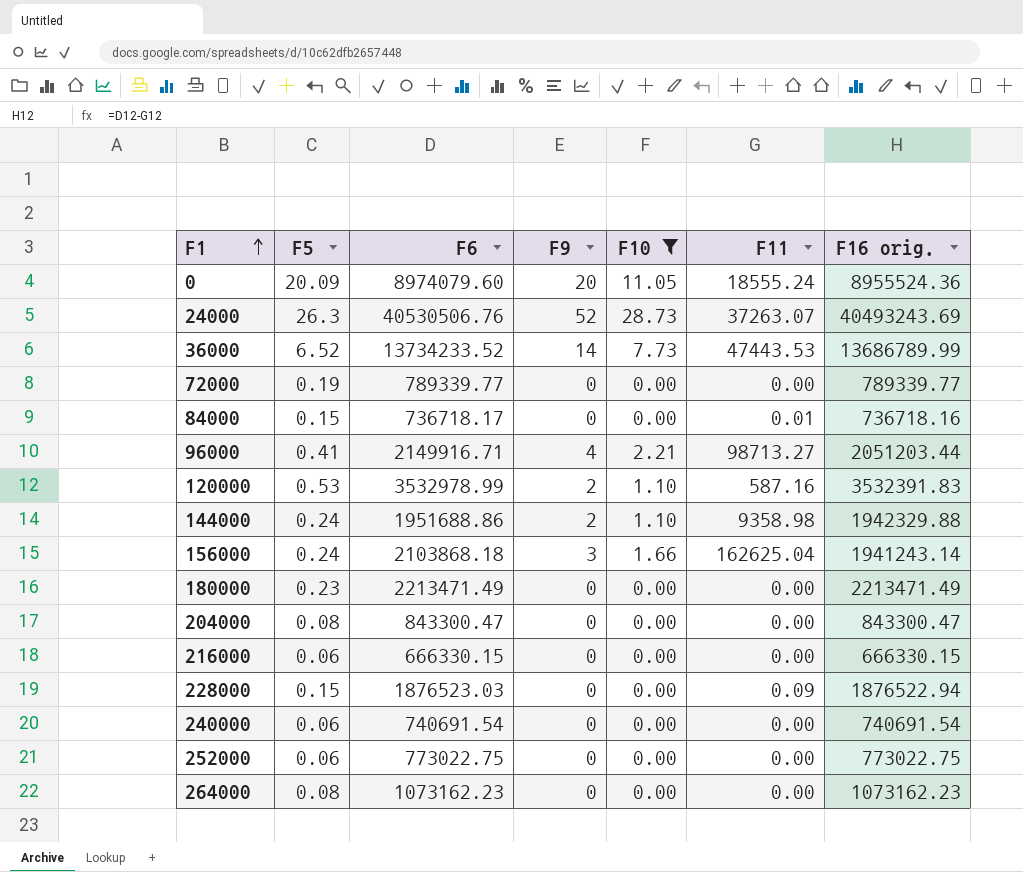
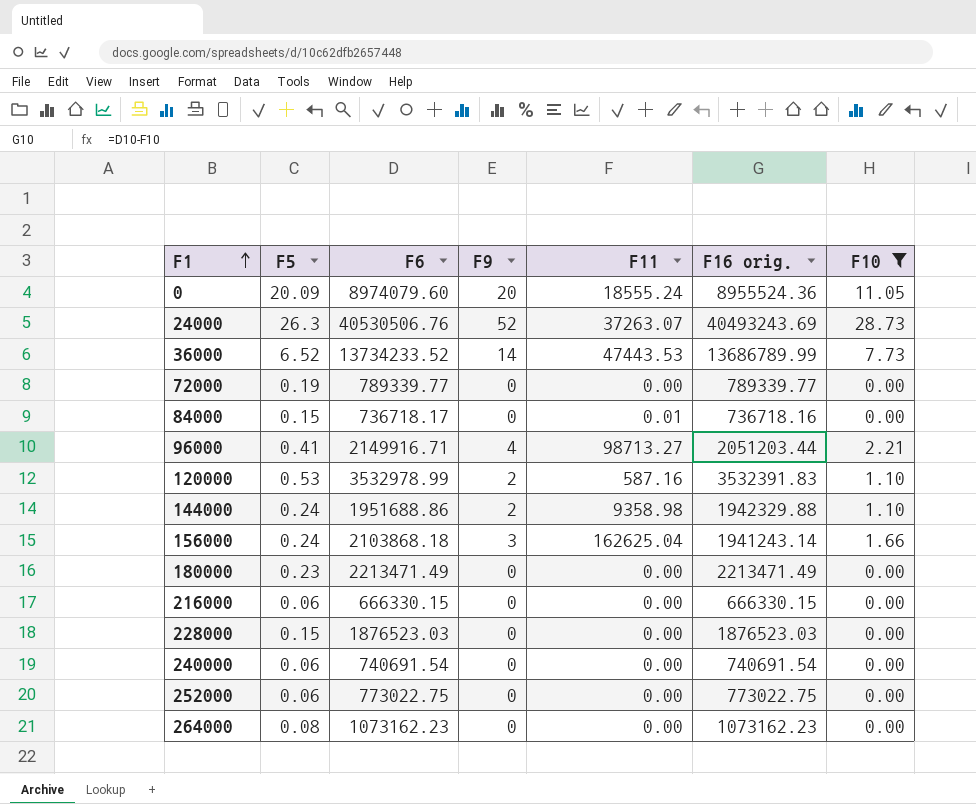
column F10 | position: 5 -> 7
row 204000: 0.08 | 843300.47 | 0 | 0.00 | 0.00 | 843300.47 -> none
228000 | F11: 0.09 -> 0.00
228000 | F16 orig.: 1876522.94 -> 1876523.03

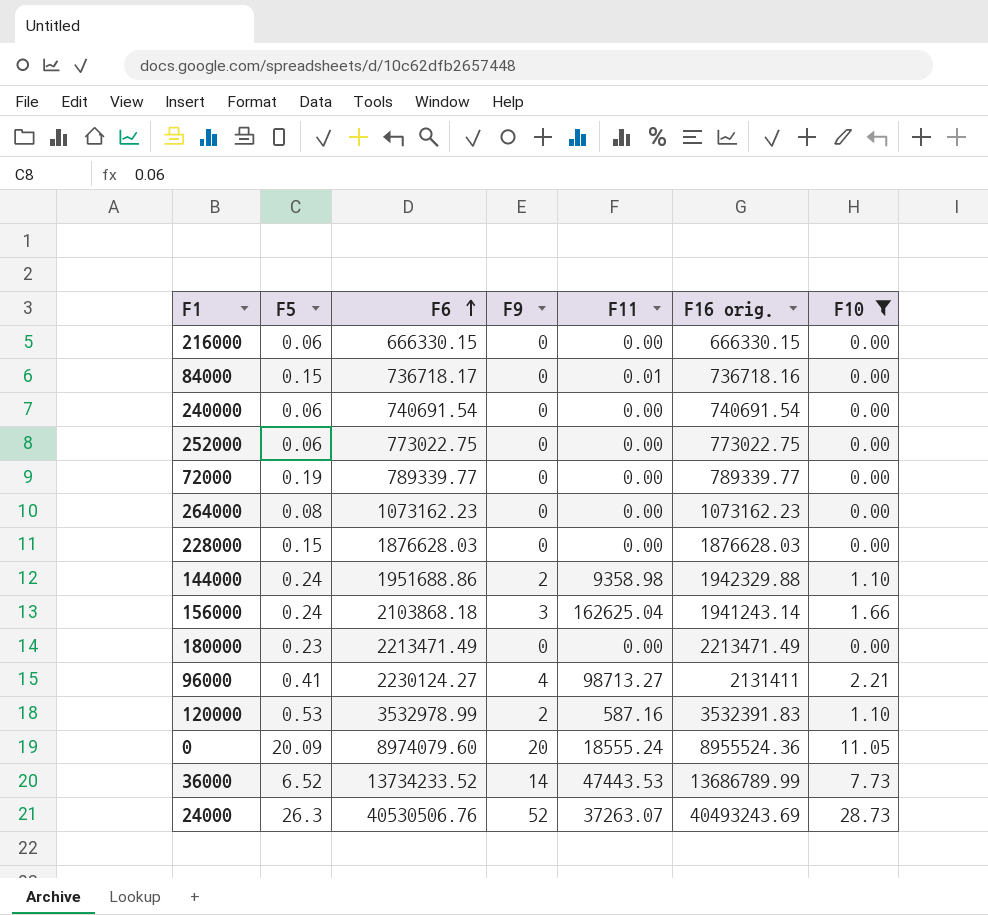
row order: F1 ascending -> F6 ascending
228000 | F6: 1876523.03 -> 1876628.03
228000 | F16 orig.: 1876523.03 -> 1876628.03
96000 | F6: 2149916.71 -> 2230124.27
96000 | F16 orig.: 2051203.44 -> 2131411

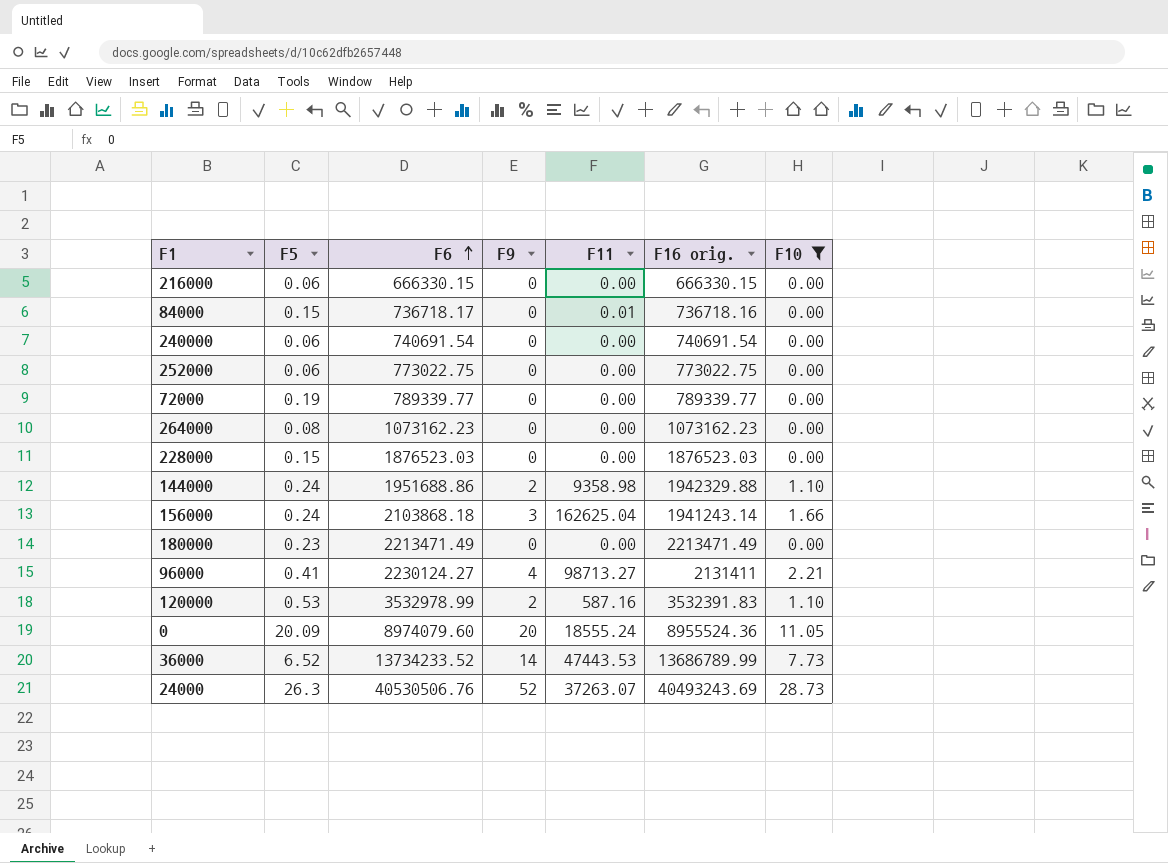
228000 | F6: 1876628.03 -> 1876523.03
228000 | F16 orig.: 1876628.03 -> 1876523.03

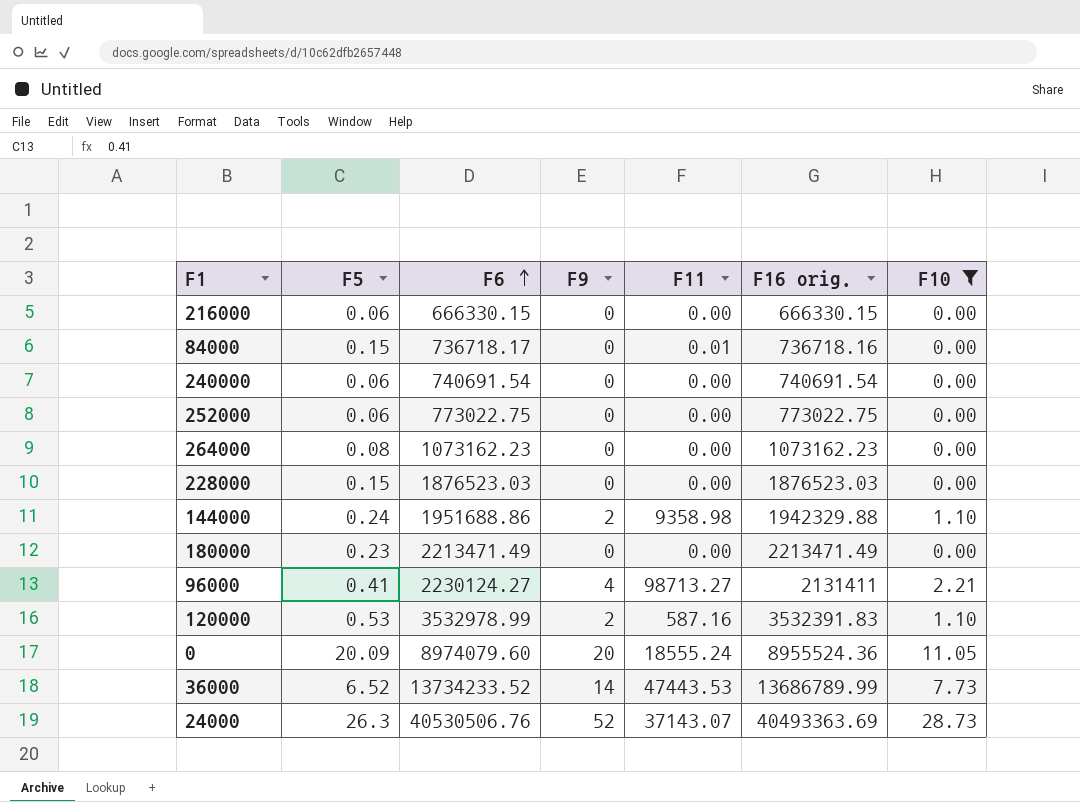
row 72000: 0.19 | 789339.77 | 0 | 0.00 | 789339.77 | 0.00 -> none
row 156000: 0.24 | 2103868.18 | 3 | 162625.04 | 1941243.14 | 1.66 -> none
24000 | F11: 37263.07 -> 37143.07
24000 | F16 orig.: 40493243.69 -> 40493363.69

